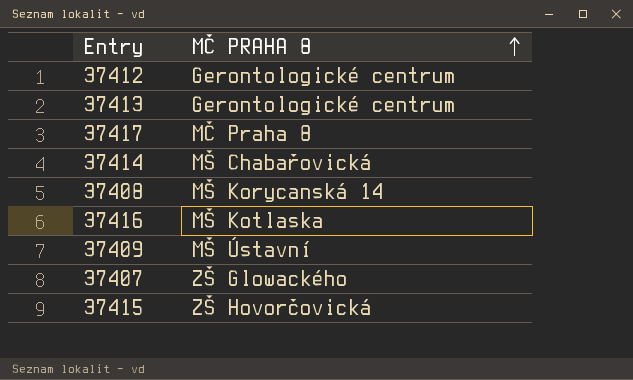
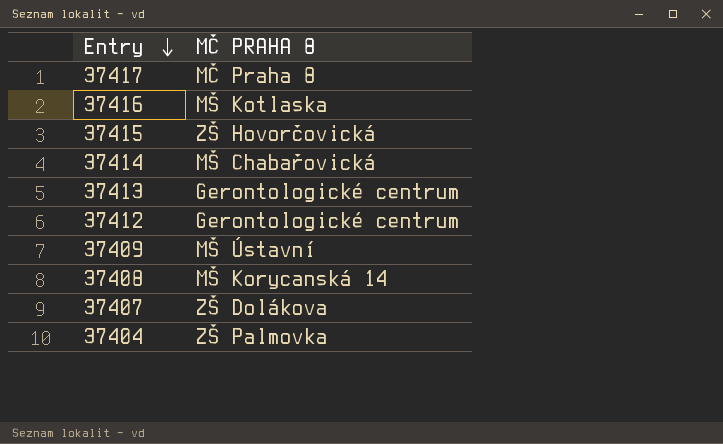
row order: MČ PRAHA 8 ascending -> Entry descending
37407 | MČ PRAHA 8: ZŠ Glowackého -> ZŠ Dolákova
row 37404: none -> ZŠ Palmovka

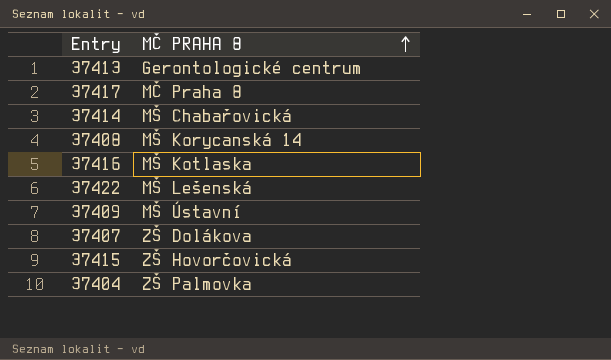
row order: Entry descending -> MČ PRAHA 8 ascending
row 37412: Gerontologické centrum -> none
row 37422: none -> MŠ Lešenská

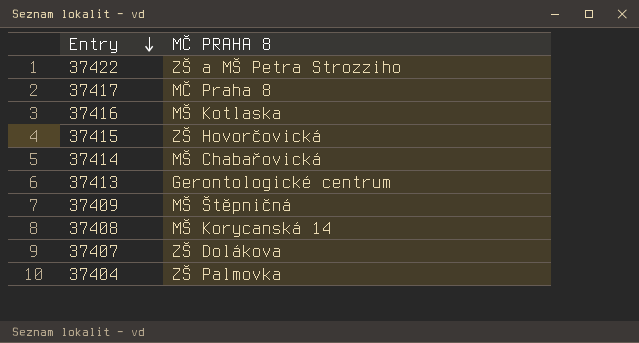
row order: MČ PRAHA 8 ascending -> Entry descending
37422 | MČ PRAHA 8: MŠ Lešenská -> ZŠ a MŠ Petra Strozziho
37409 | MČ PRAHA 8: MŠ Ústavní -> MŠ Štěpničná

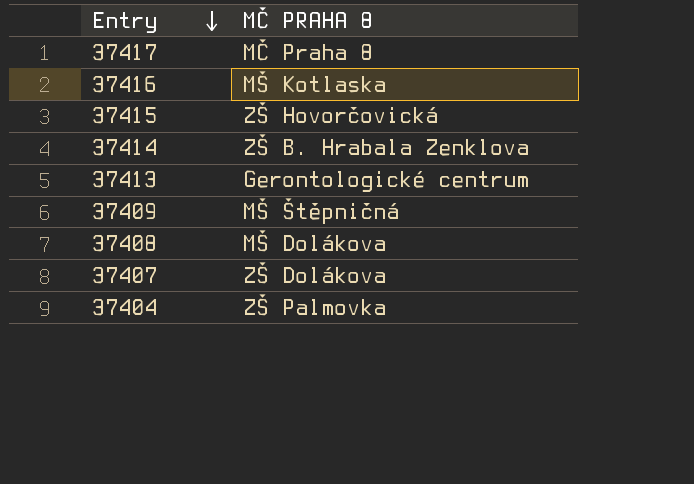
row 37422: ZŠ a MŠ Petra Strozziho -> none
37414 | MČ PRAHA 8: MŠ Chabařovická -> ZŠ B. Hrabala Zenklova
37408 | MČ PRAHA 8: MŠ Korycanská 14 -> MŠ Dolákova

